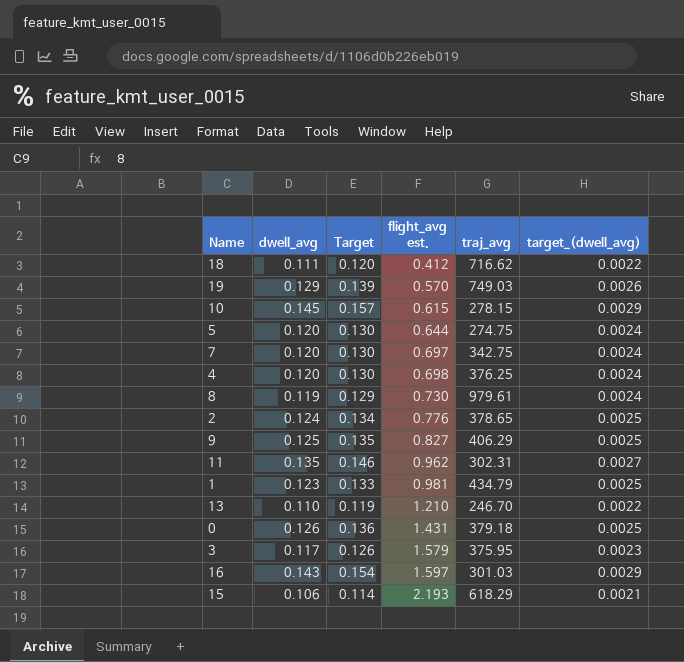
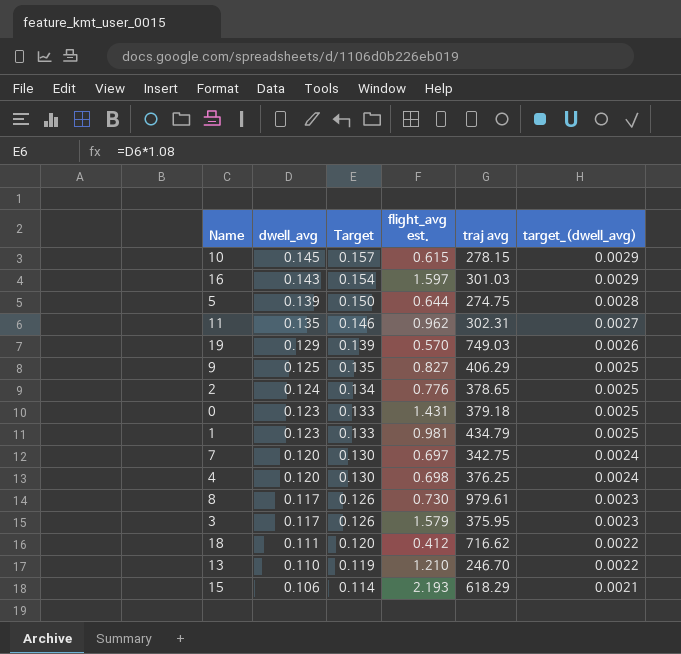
row order: flight_avg est. ascending -> dwell_avg descending
column name: traj_avg -> traj avg
5 | dwell_avg: 0.120 -> 0.139
5 | Target: 0.130 -> 0.150
5 | target_(dwell_avg): 0.0024 -> 0.0028
0 | dwell_avg: 0.126 -> 0.123
0 | Target: 0.136 -> 0.133
8 | dwell_avg: 0.119 -> 0.117
8 | Target: 0.129 -> 0.126
8 | target_(dwell_avg): 0.0024 -> 0.0023

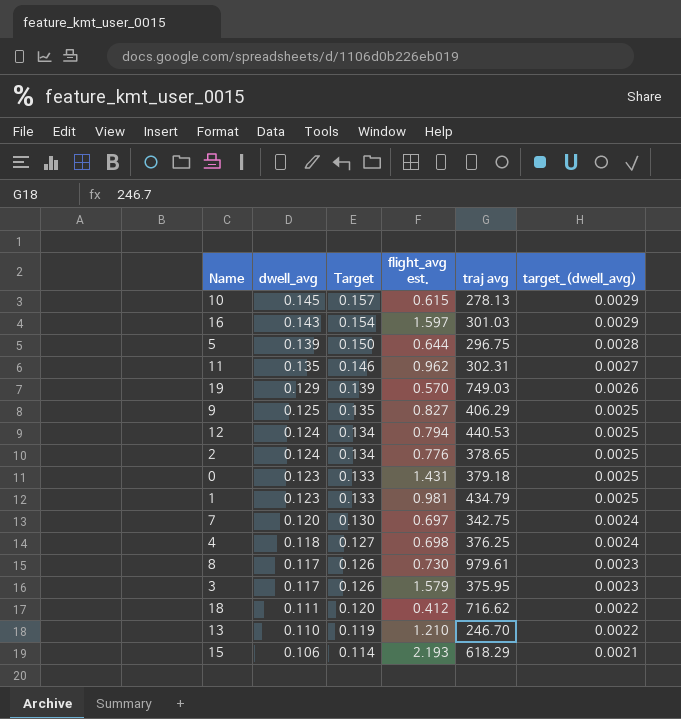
10 | traj avg: 278.15 -> 278.13
5 | traj avg: 274.75 -> 296.75
row 12: none -> 0.124 | 0.134 | 0.794 | 440.53 | 0.0025
4 | dwell_avg: 0.120 -> 0.118
4 | Target: 0.130 -> 0.127

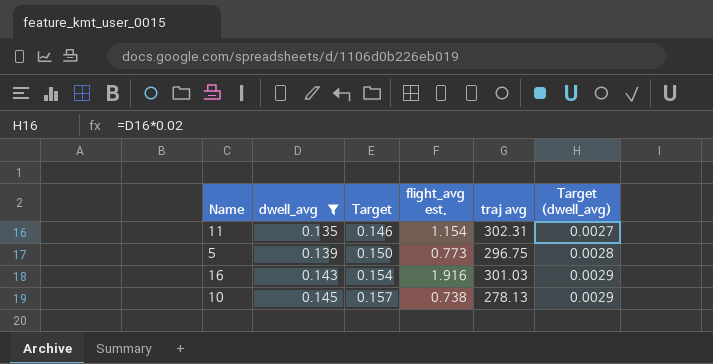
filter: none -> dwell_avg >= 0.135
row order: dwell_avg descending -> dwell_avg ascending
column name: target_(dwell_avg) -> Target (dwell_avg)
11 | flight_avg est.: 0.962 -> 1.154
5 | flight_avg est.: 0.644 -> 0.773
16 | flight_avg est.: 1.597 -> 1.916
10 | flight_avg est.: 0.615 -> 0.738

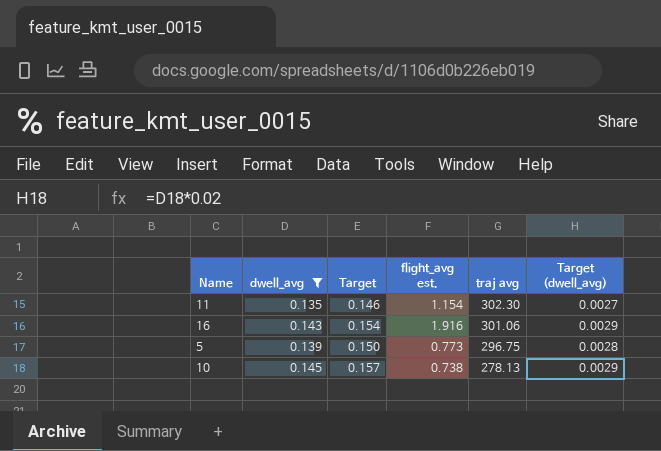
row order: dwell_avg ascending -> traj avg descending
11 | traj avg: 302.31 -> 302.30
16 | traj avg: 301.03 -> 301.06

